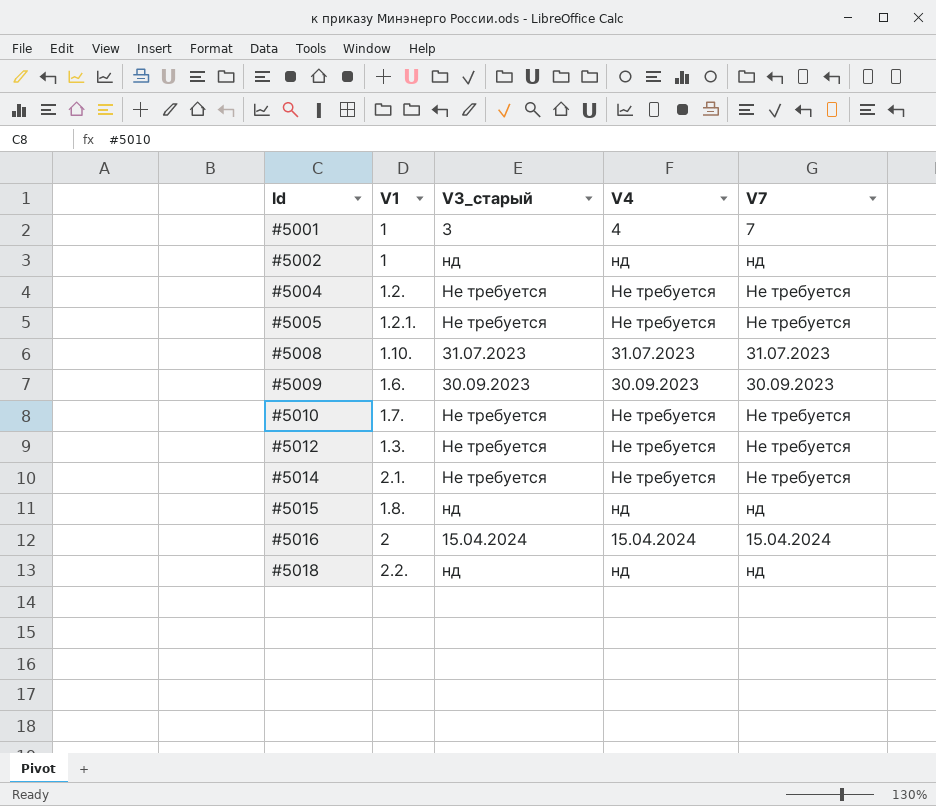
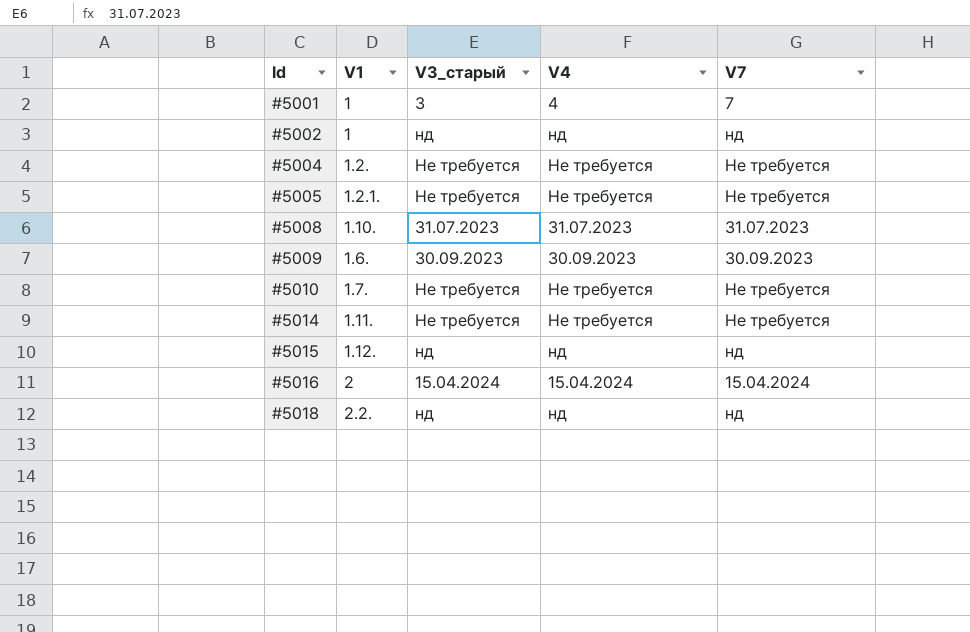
row #5012: 1.3. | Не требуется | Не требуется | Не требуется -> none
#5014 | V1: 2.1. -> 1.11.
#5015 | V1: 1.8. -> 1.12.

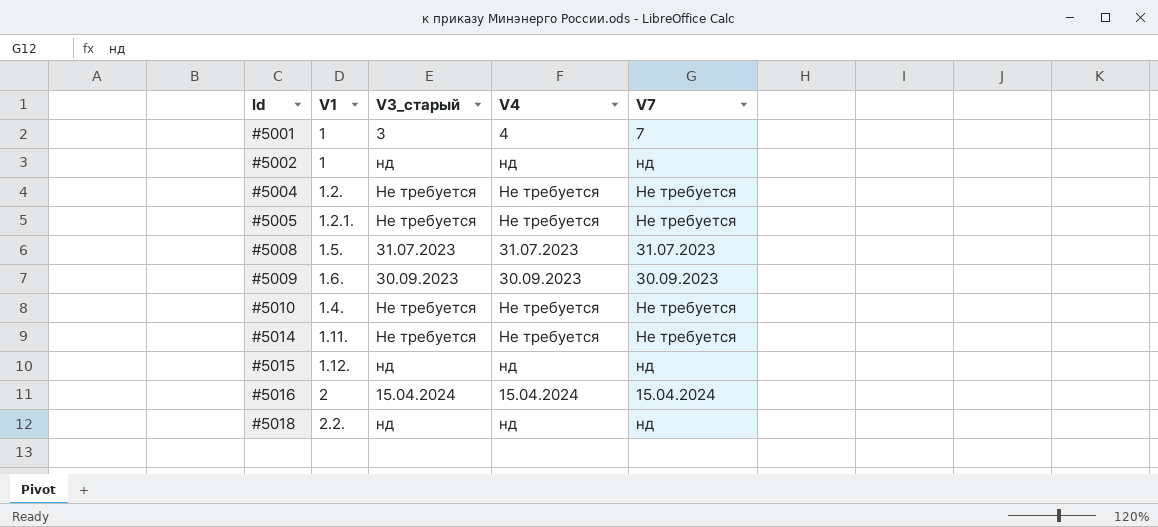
#5008 | V1: 1.10. -> 1.5.
#5010 | V1: 1.7. -> 1.4.

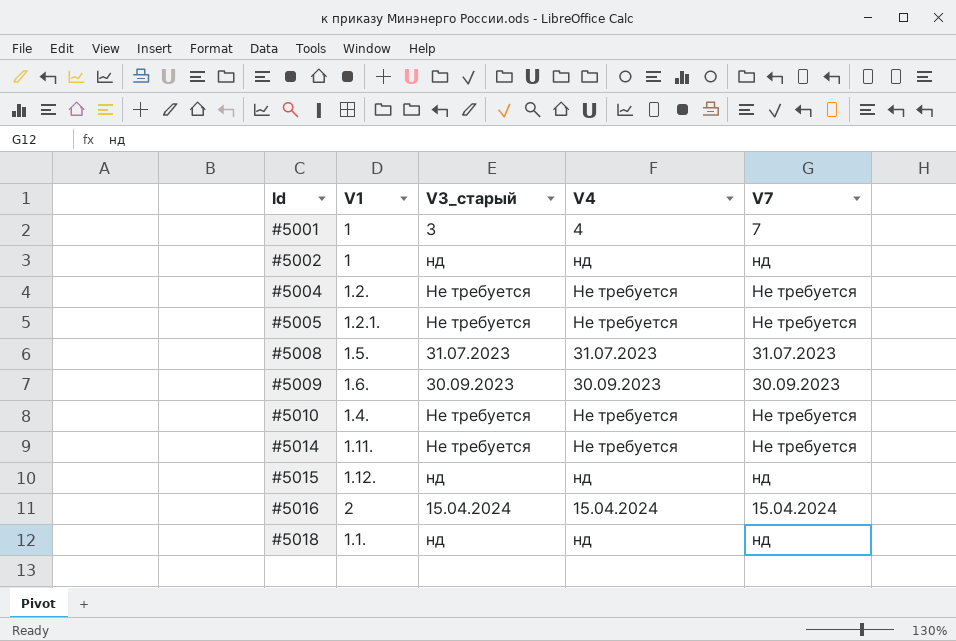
#5018 | V1: 2.2. -> 1.1.

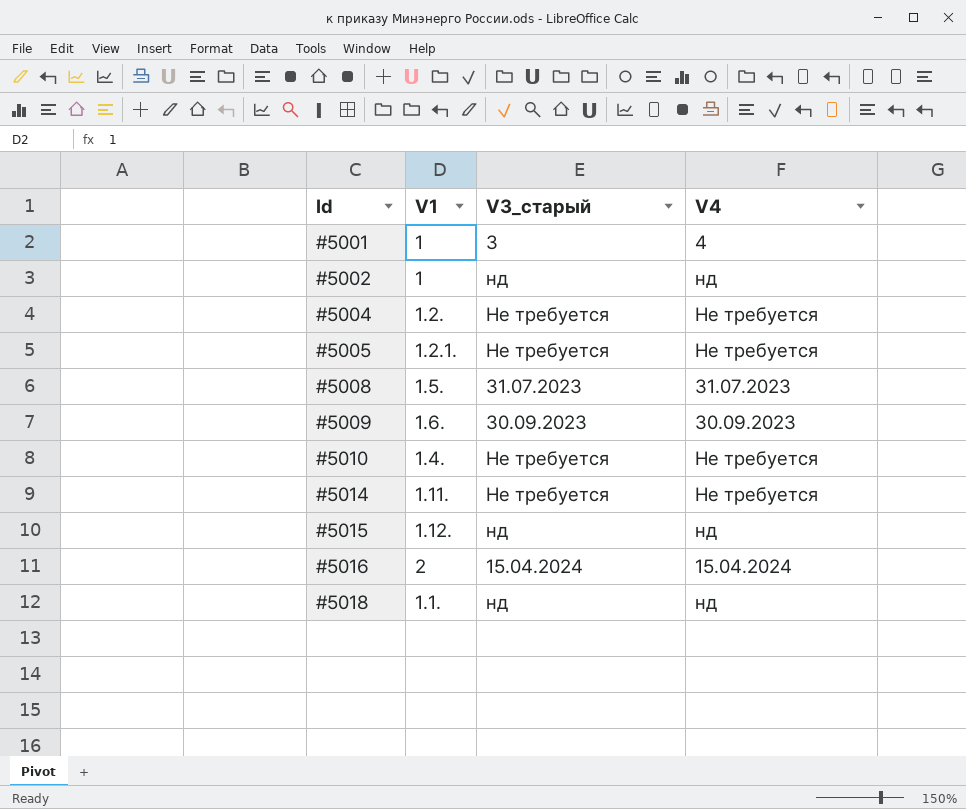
column V7 | position: 5 -> none

